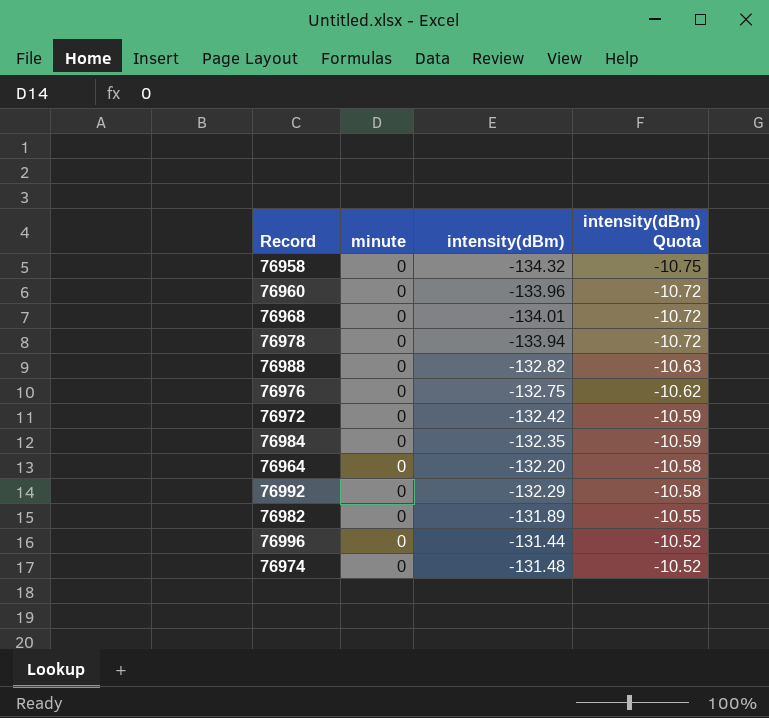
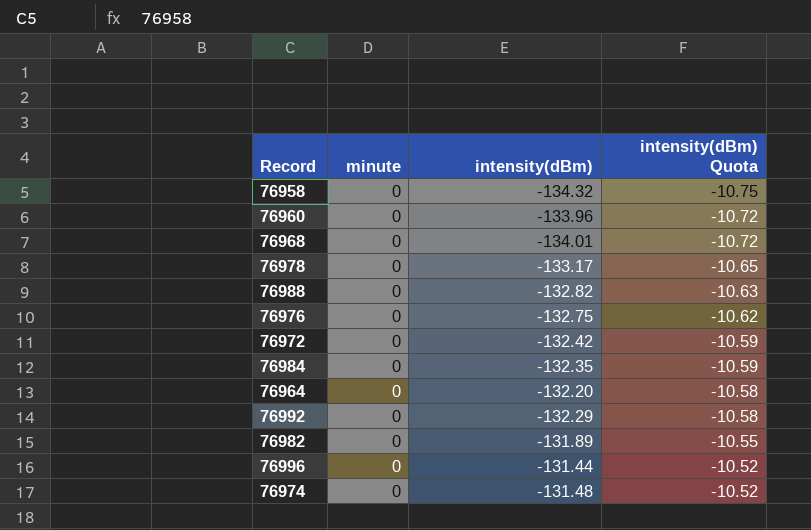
76978 | intensity(dBm): -133.94 -> -133.17
76978 | intensity(dBm) Quota: -10.72 -> -10.65

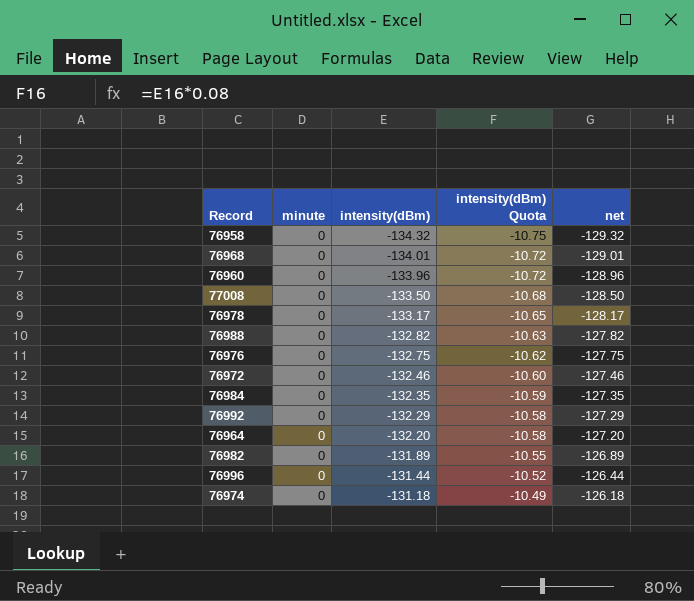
row order: intensity(dBm) Quota ascending -> intensity(dBm) ascending
column net | formula: none -> [intensity(dBm)] + 5
row 77008: none -> 0 | -133.50 | -10.68 | -128.50
76972 | intensity(dBm): -132.42 -> -132.46
76972 | intensity(dBm) Quota: -10.59 -> -10.60
76974 | intensity(dBm): -131.48 -> -131.18
76974 | intensity(dBm) Quota: -10.52 -> -10.49

